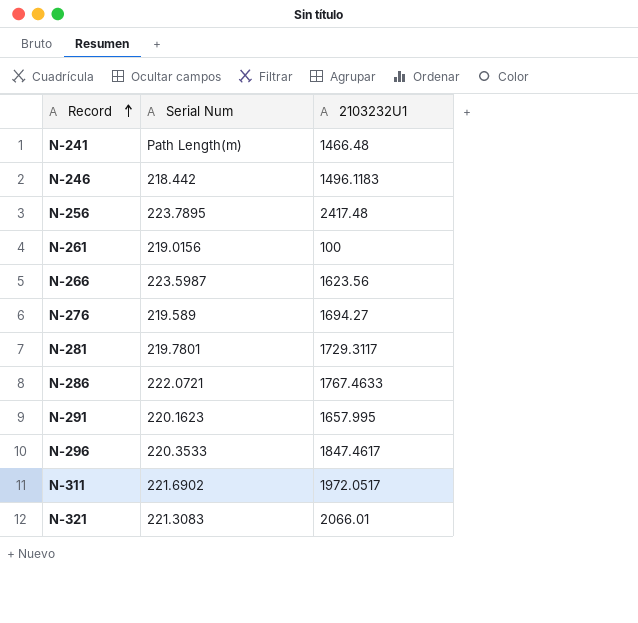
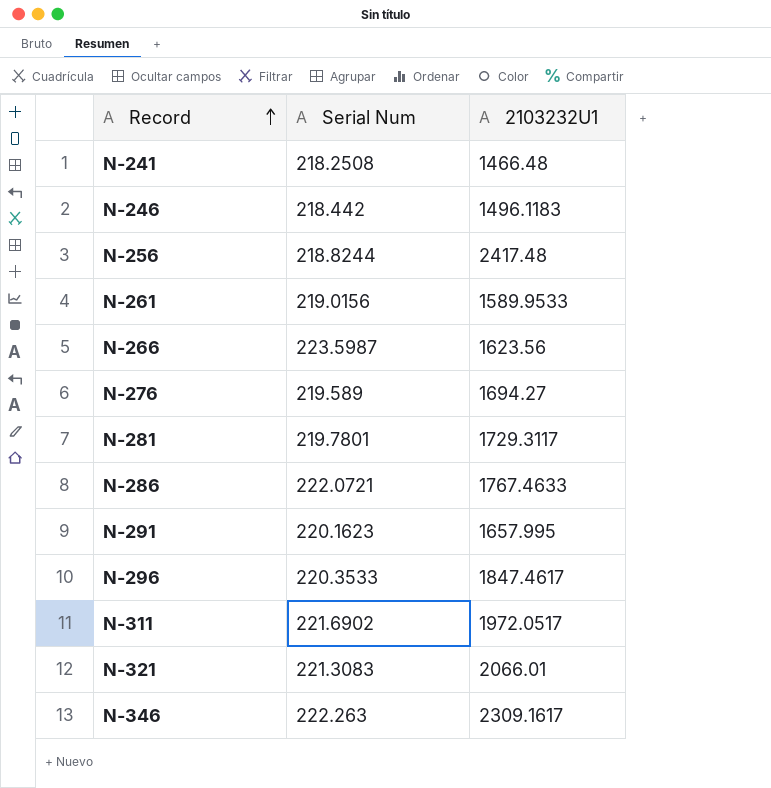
N-241 | Serial Num: Path Length(m) -> 218.2508
N-256 | Serial Num: 223.7895 -> 218.8244
N-261 | 2103232U1: 100 -> 1589.9533
row N-346: none -> 222.263 | 2309.1617

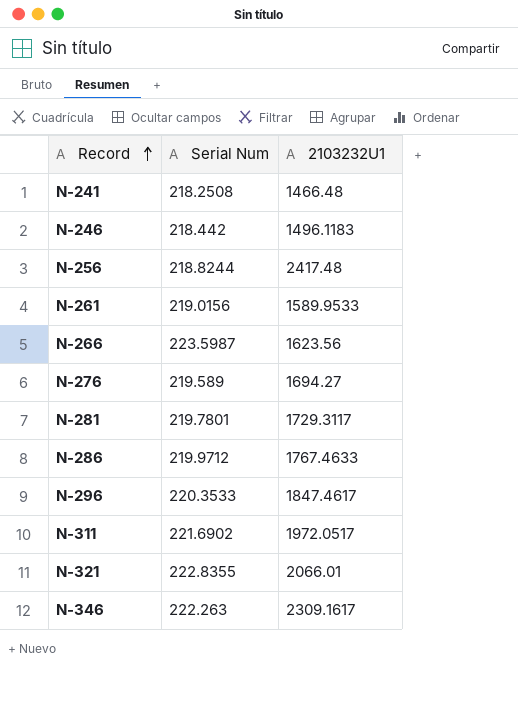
row N-291: 220.1623 | 1657.995 -> none
N-286 | Serial Num: 222.0721 -> 219.9712
N-321 | Serial Num: 221.3083 -> 222.8355

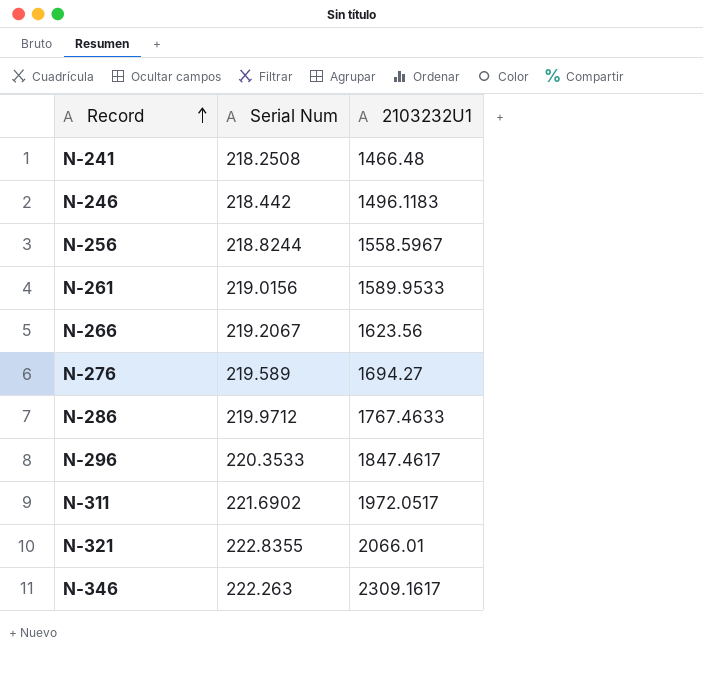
row N-281: 219.7801 | 1729.3117 -> none
N-256 | 2103232U1: 2417.48 -> 1558.5967
N-266 | Serial Num: 223.5987 -> 219.2067

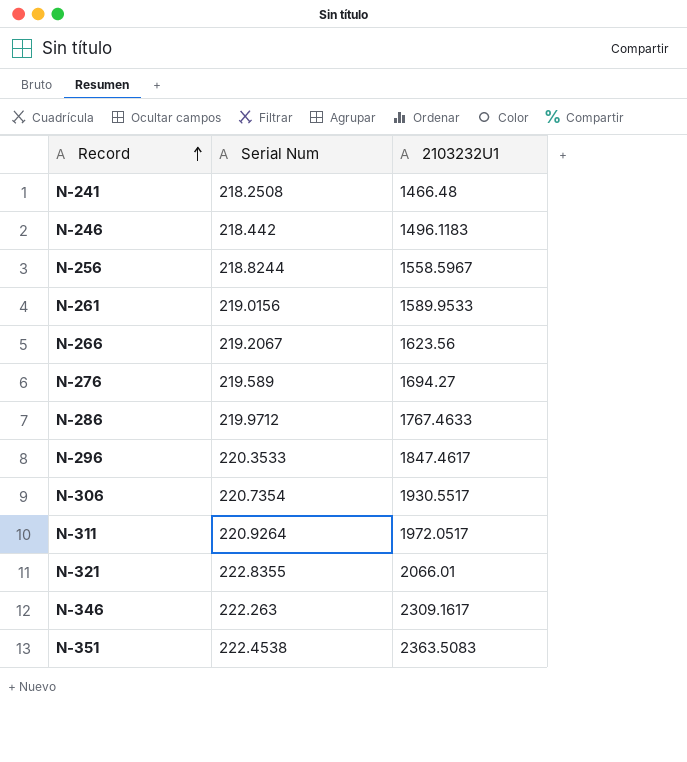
row N-306: none -> 220.7354 | 1930.5517
N-311 | Serial Num: 221.6902 -> 220.9264
row N-351: none -> 222.4538 | 2363.5083

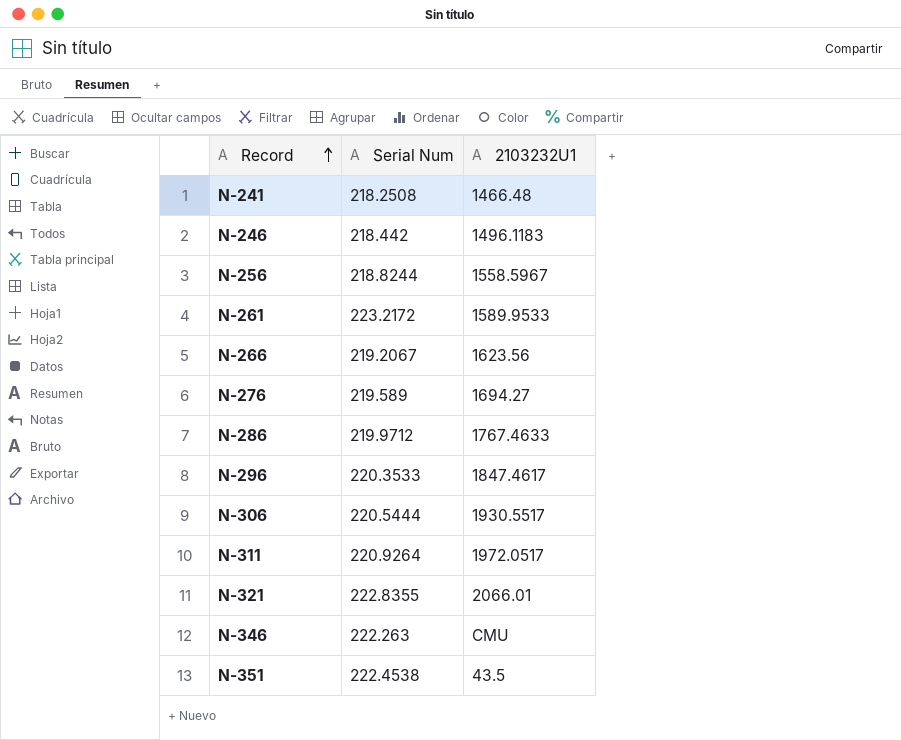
N-261 | Serial Num: 219.0156 -> 223.2172
N-306 | Serial Num: 220.7354 -> 220.5444
N-346 | 2103232U1: 2309.1617 -> CMU
N-351 | 2103232U1: 2363.5083 -> 43.5

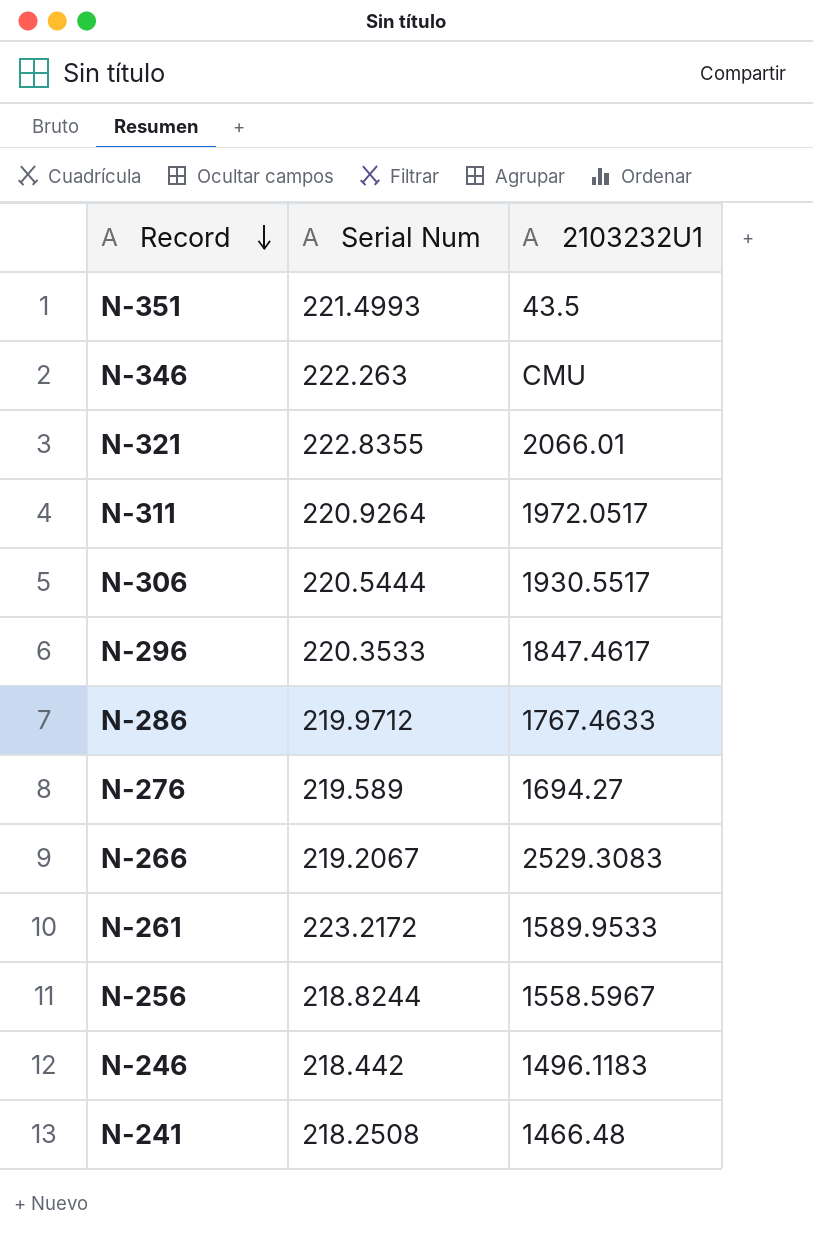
row order: Record ascending -> Record descending
N-351 | Serial Num: 222.4538 -> 221.4993
N-266 | 2103232U1: 1623.56 -> 2529.3083

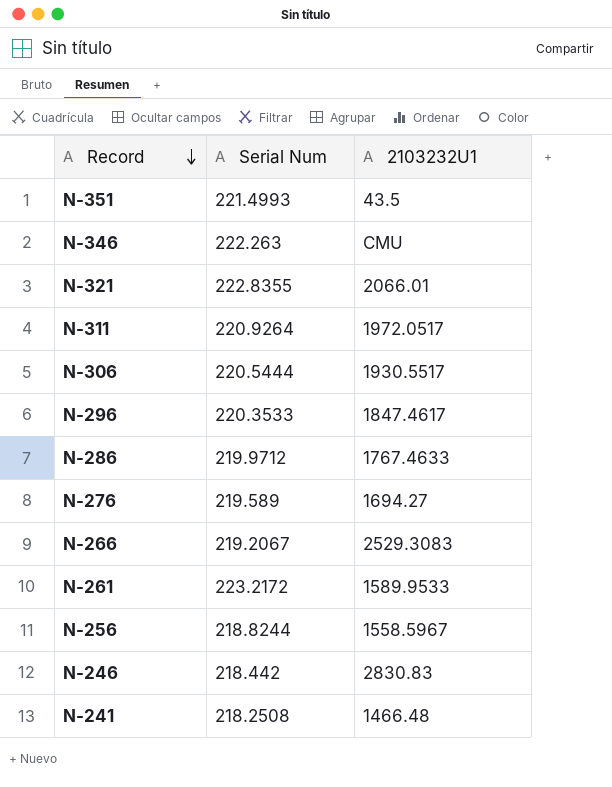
N-246 | 2103232U1: 1496.1183 -> 2830.83

